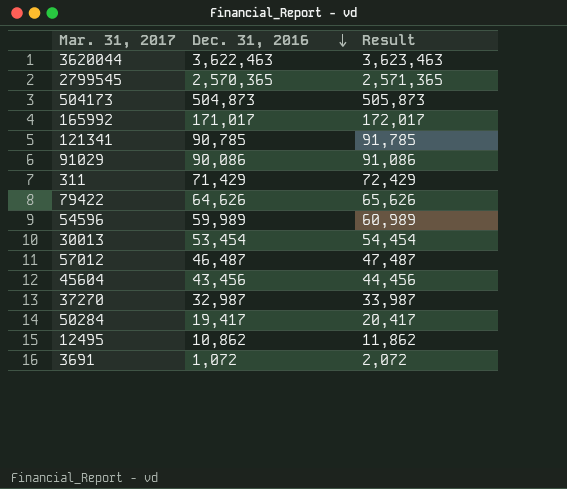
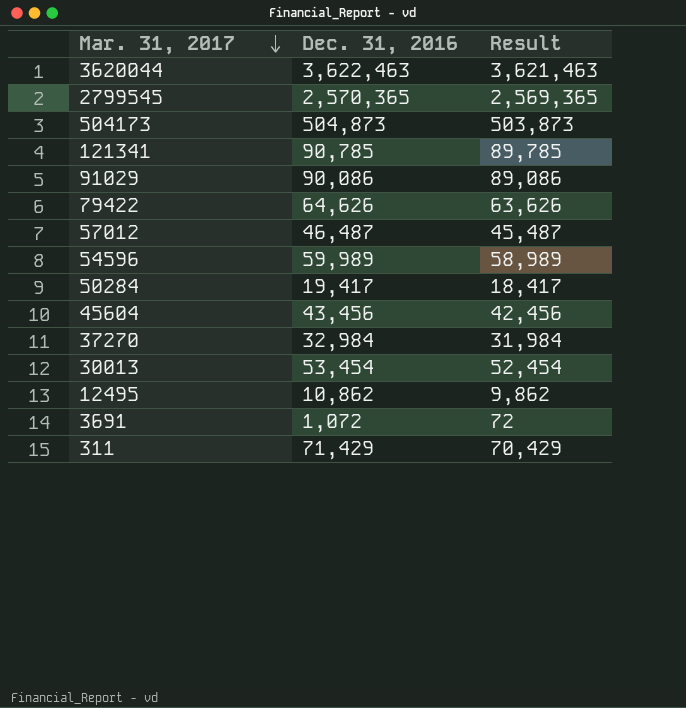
row order: Dec. 31, 2016 descending -> Mar. 31, 2017 descending
column Result | formula: [Dec. 31, 2016] + 1000 -> [Dec. 31, 2016] - 1000
row 165992: 171,017 | 172,017 -> none
37270 | Dec. 31, 2016: 32,987 -> 32,984

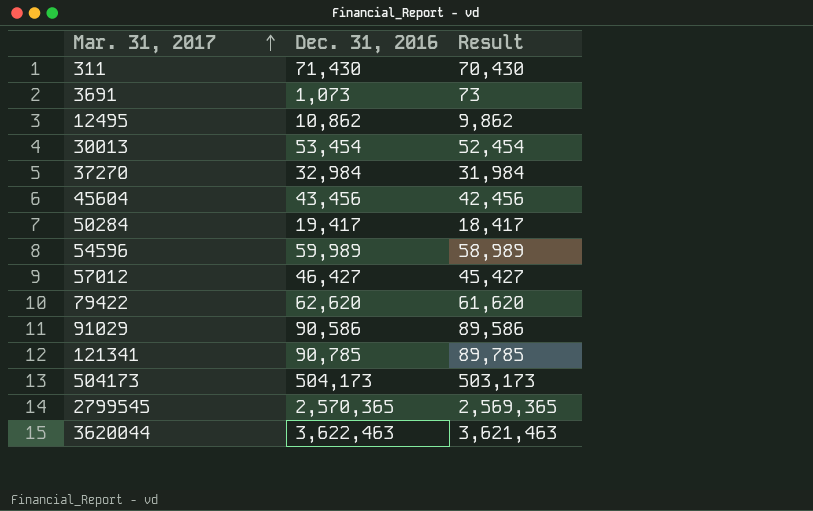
row order: Mar. 31, 2017 descending -> Mar. 31, 2017 ascending
311 | Dec. 31, 2016: 71,429 -> 71,430
311 | Result: 70,429 -> 70,430
3691 | Dec. 31, 2016: 1,072 -> 1,073
3691 | Result: 72 -> 73
57012 | Dec. 31, 2016: 46,487 -> 46,427
57012 | Result: 45,487 -> 45,427
79422 | Dec. 31, 2016: 64,626 -> 62,620
79422 | Result: 63,626 -> 61,620
91029 | Dec. 31, 2016: 90,086 -> 90,586
91029 | Result: 89,086 -> 89,586
504173 | Dec. 31, 2016: 504,873 -> 504,173
504173 | Result: 503,873 -> 503,173

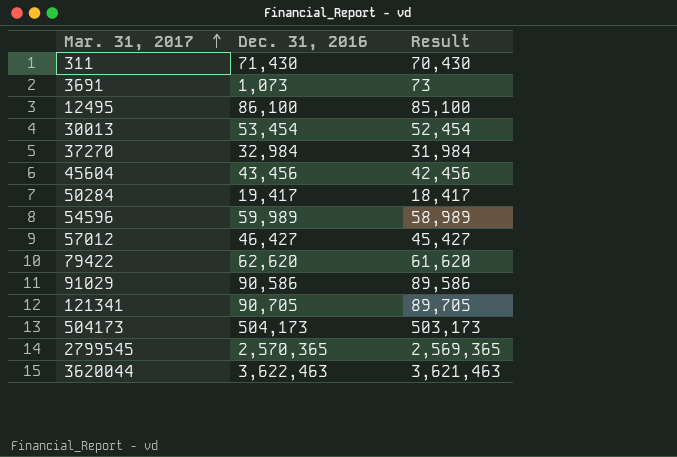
12495 | Dec. 31, 2016: 10,862 -> 86,100
12495 | Result: 9,862 -> 85,100
121341 | Dec. 31, 2016: 90,785 -> 90,705
121341 | Result: 89,785 -> 89,705

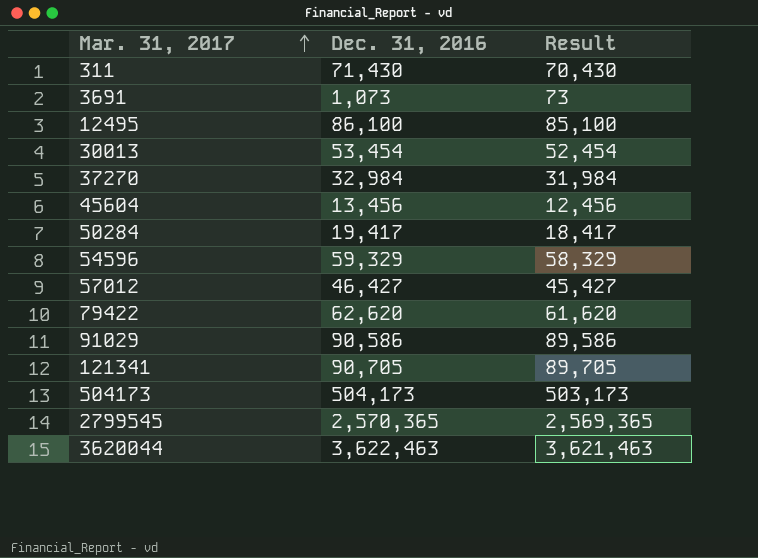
45604 | Dec. 31, 2016: 43,456 -> 13,456
45604 | Result: 42,456 -> 12,456
54596 | Dec. 31, 2016: 59,989 -> 59,329
54596 | Result: 58,989 -> 58,329

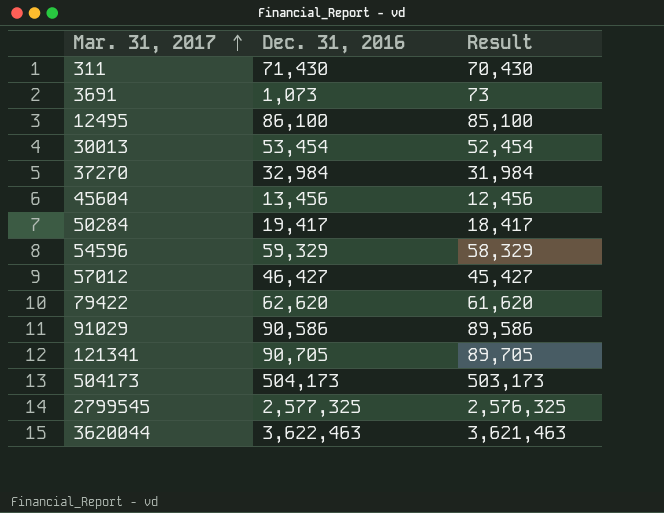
2799545 | Dec. 31, 2016: 2,570,365 -> 2,577,325
2799545 | Result: 2,569,365 -> 2,576,325

